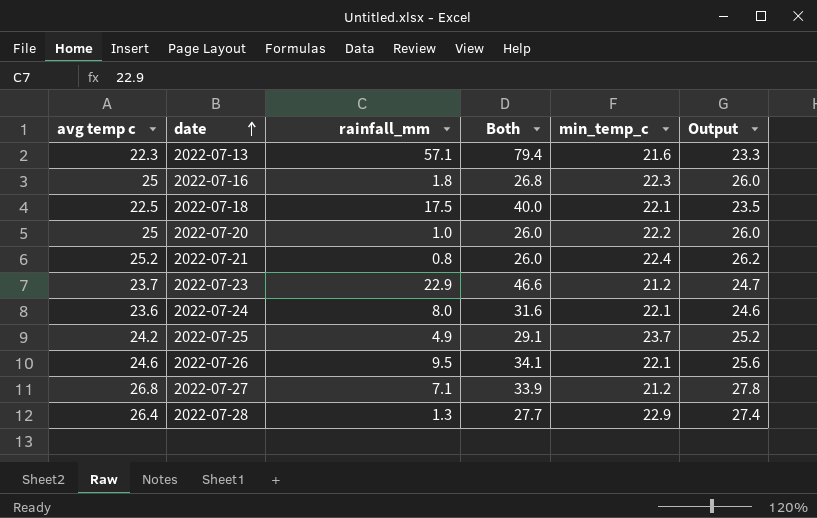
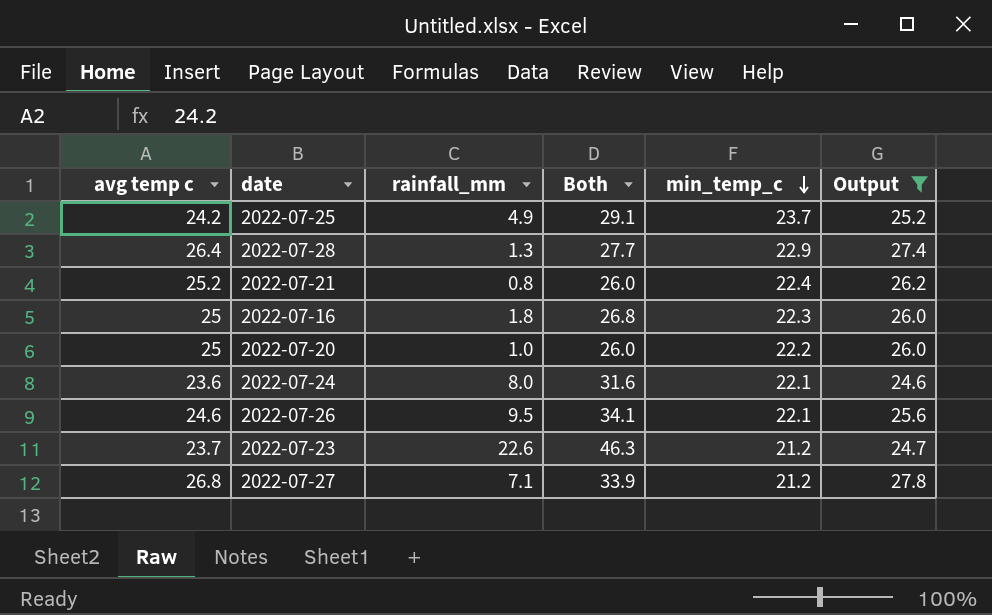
filter: none -> Output >= 24.6
row order: date ascending -> min_temp_c descending
2022-07-23 | rainfall_mm: 22.9 -> 22.6
2022-07-23 | Both: 46.6 -> 46.3

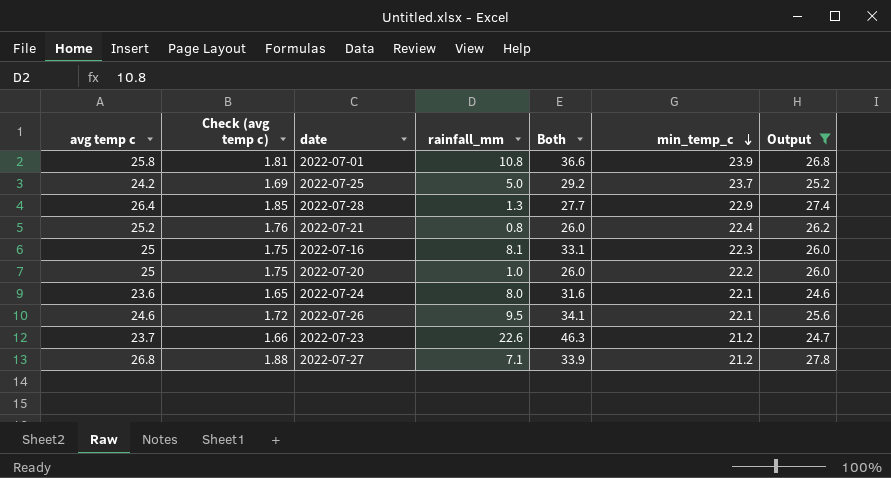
column Check (avg temp c) | formula: none -> [avg temp c] * 0.07
row 2022-07-01: none -> 25.8 | 1.81 | 10.8 | 36.6 | 23.9 | 26.8
2022-07-25 | rainfall_mm: 4.9 -> 5.0
2022-07-25 | Both: 29.1 -> 29.2
2022-07-16 | rainfall_mm: 1.8 -> 8.1
2022-07-16 | Both: 26.8 -> 33.1

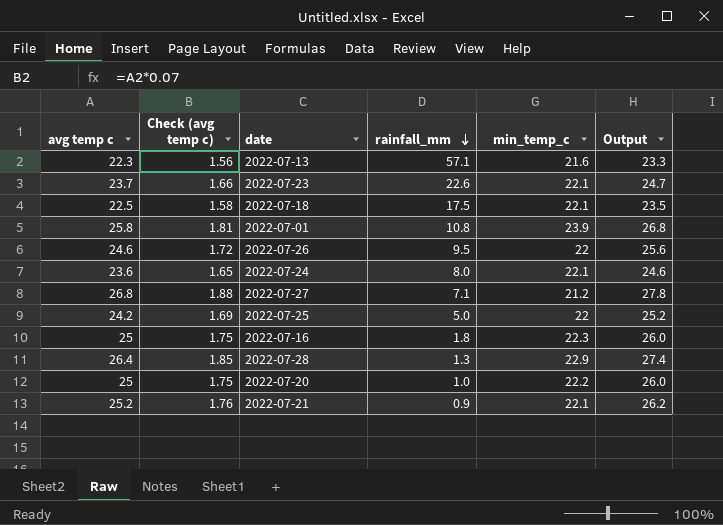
filter: Output >= 24.6 -> none
row order: min_temp_c descending -> rainfall_mm descending
column Both | formula: [avg temp c] + [rainfall_mm] -> none
2022-07-23 | min_temp_c: 21.2 -> 22.1
2022-07-26 | min_temp_c: 22.1 -> 22
2022-07-25 | min_temp_c: 23.7 -> 22
2022-07-16 | rainfall_mm: 8.1 -> 1.8
2022-07-21 | rainfall_mm: 0.8 -> 0.9
2022-07-21 | min_temp_c: 22.4 -> 22.1

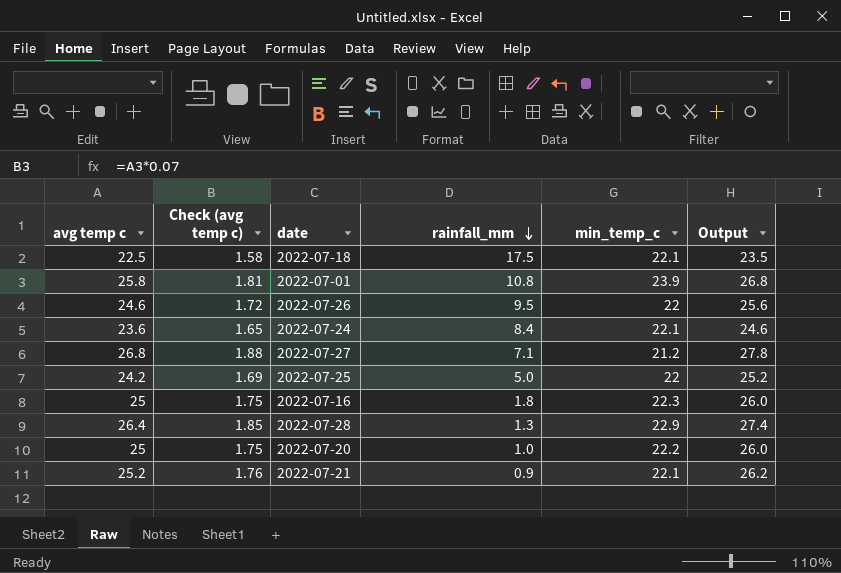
row 2022-07-13: 22.3 | 1.56 | 57.1 | 21.6 | 23.3 -> none
row 2022-07-23: 23.7 | 1.66 | 22.6 | 22.1 | 24.7 -> none
2022-07-24 | rainfall_mm: 8.0 -> 8.4

